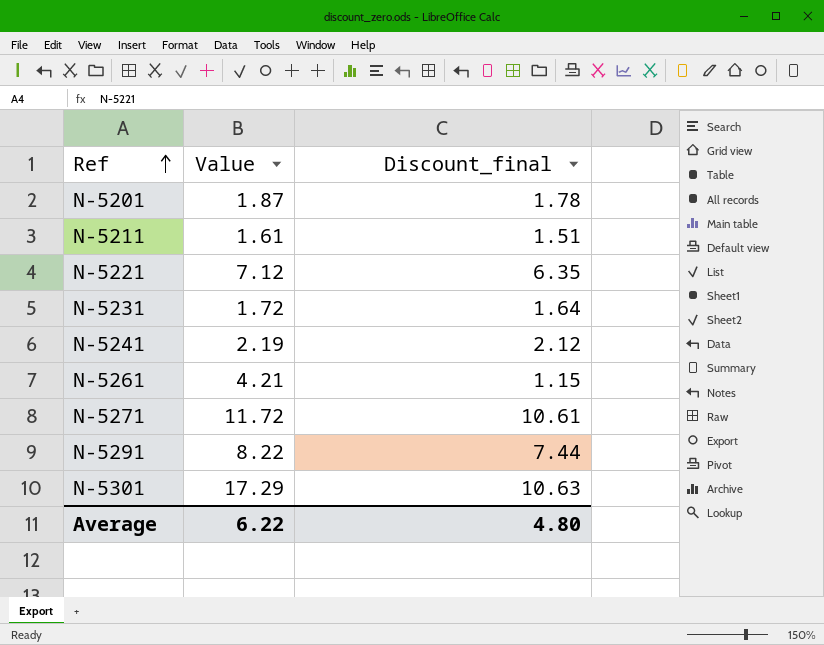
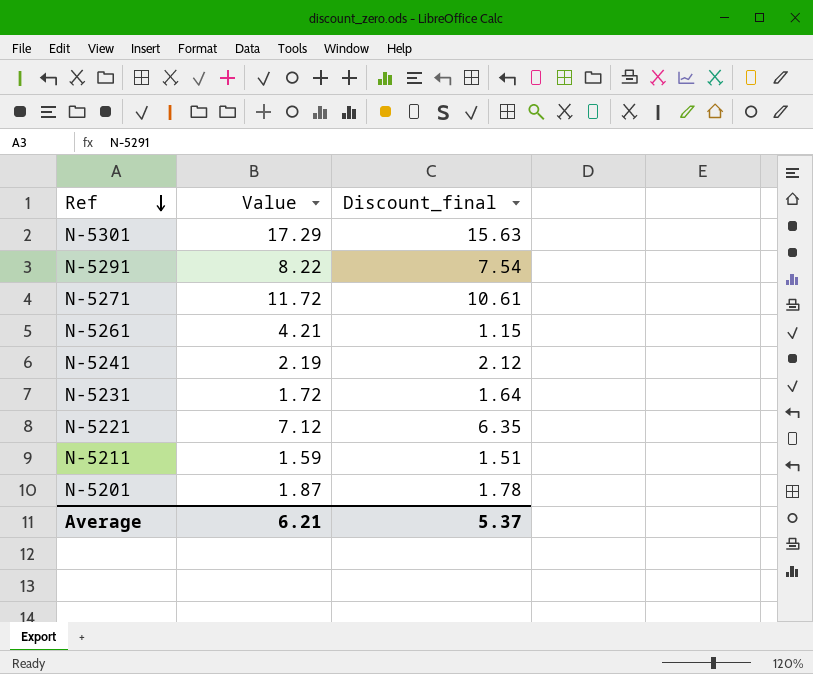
row order: Ref ascending -> Ref descending
N-5301 | Discount_final: 10.63 -> 15.63
N-5291 | Discount_final: 7.44 -> 7.54
N-5211 | Value: 1.61 -> 1.59
Average | Value: 6.22 -> 6.21
Average | Discount_final: 4.80 -> 5.37

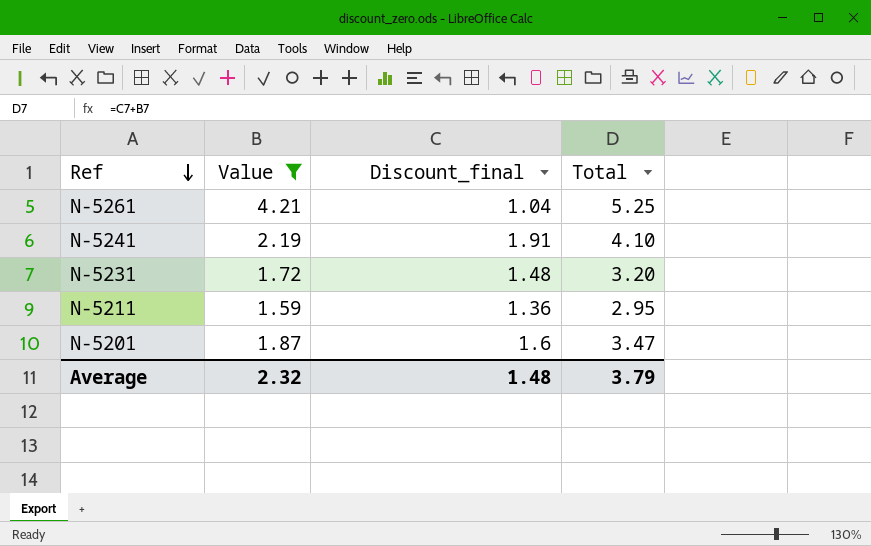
filter: none -> Value <= 4.21
column Total | formula: none -> [Value] + [Discount_final]
N-5261 | Discount_final: 1.15 -> 1.04
N-5241 | Discount_final: 2.12 -> 1.91
N-5231 | Discount_final: 1.64 -> 1.48
N-5211 | Discount_final: 1.51 -> 1.36
N-5201 | Discount_final: 1.78 -> 1.6
Average | Value: 6.21 -> 2.32
Average | Discount_final: 5.37 -> 1.48

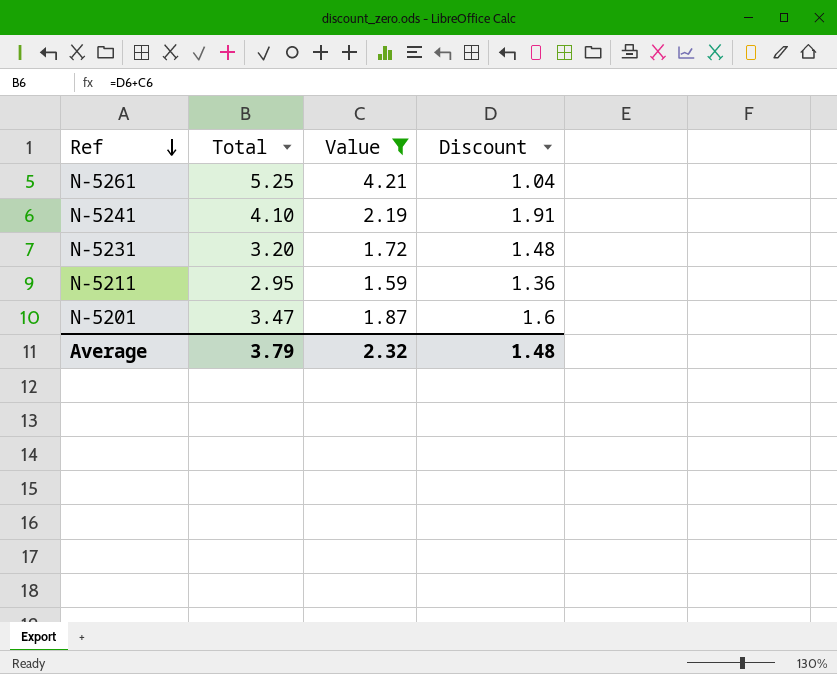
column Total | position: 4 -> 2
column name: Discount_final -> Discount

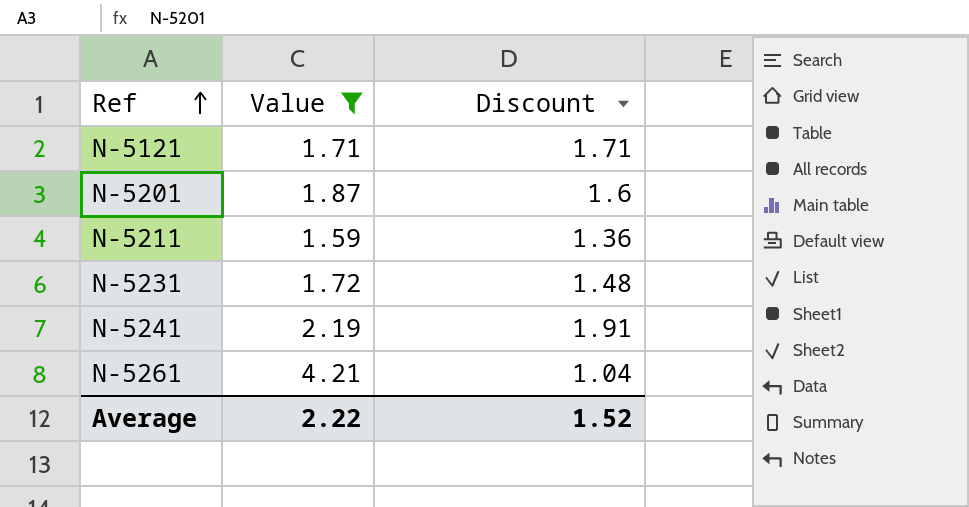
row order: Ref descending -> Ref ascending
column Total | formula: [Value] + [Discount] -> none
row N-5121: none -> 1.71 | 1.71
Average | Value: 2.32 -> 2.22
Average | Discount: 1.48 -> 1.52

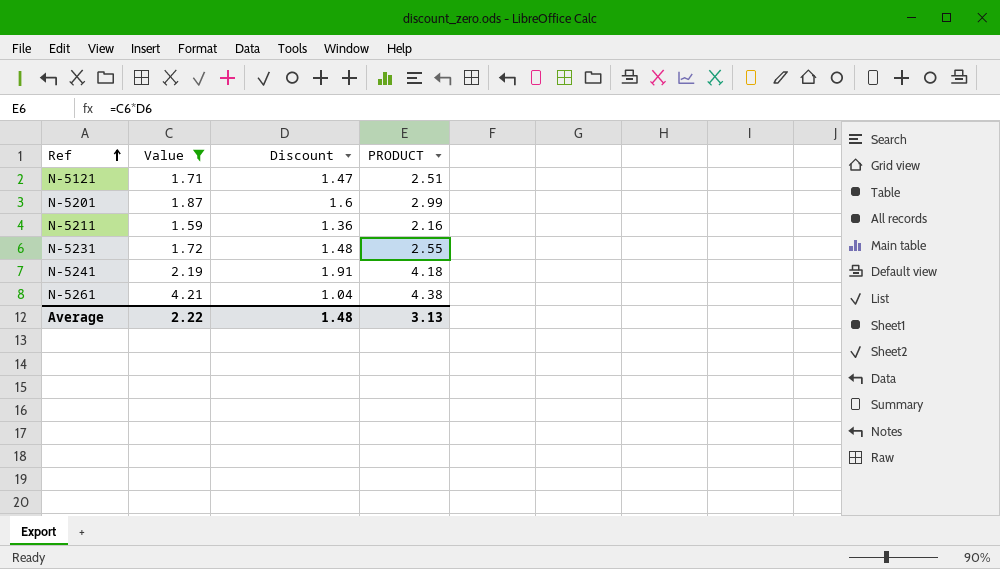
column PRODUCT | formula: none -> [Value] * [Discount]
N-5121 | Discount: 1.71 -> 1.47
Average | Discount: 1.52 -> 1.48

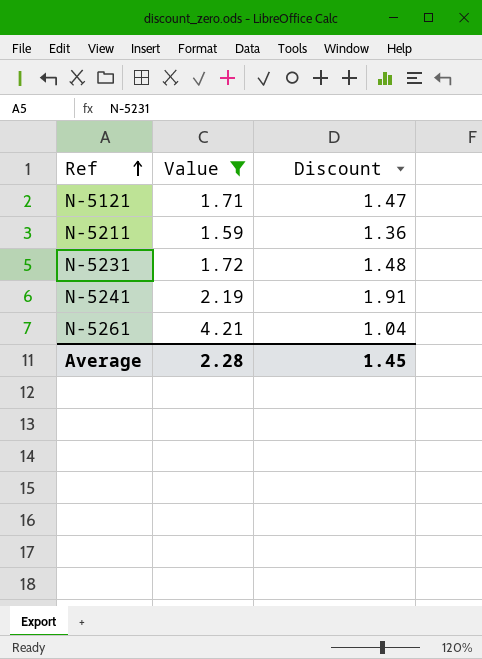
column PRODUCT | formula: [Value] * [Discount] -> none
row N-5201: 1.87 | 1.6 | 2.99 -> none
Average | Value: 2.22 -> 2.28
Average | Discount: 1.48 -> 1.45

